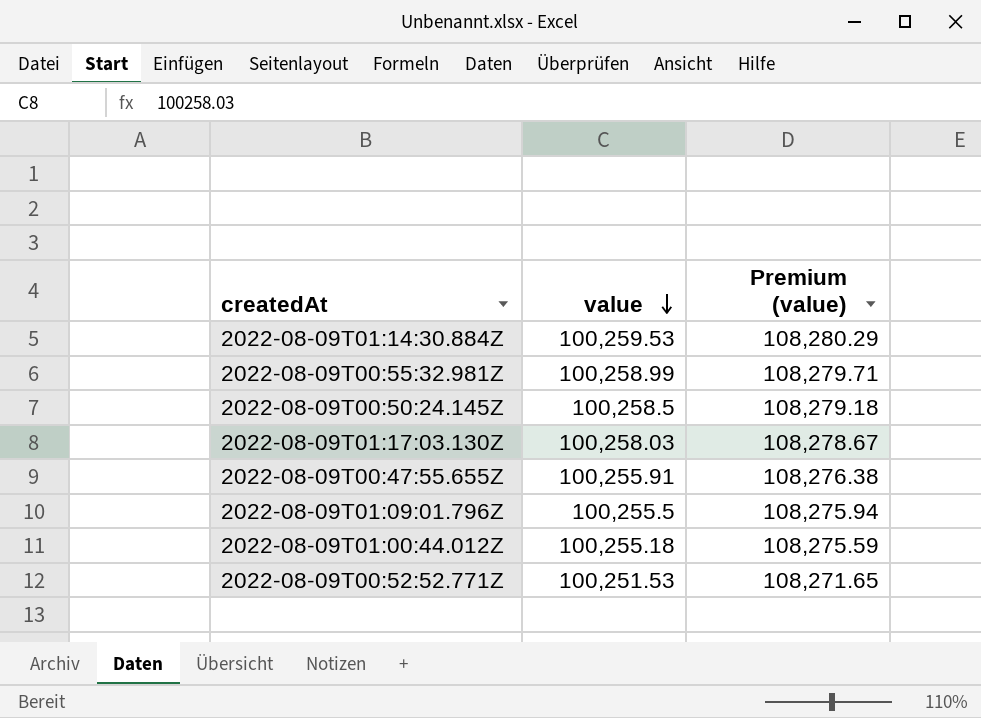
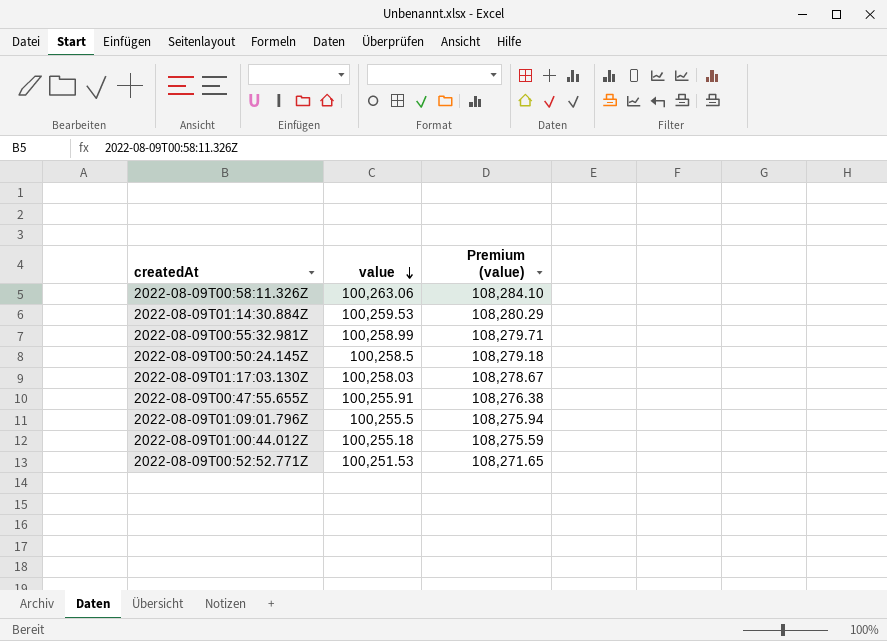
row 2022-08-09T00:58:11.326Z: none -> 100,263.06 | 108,284.10

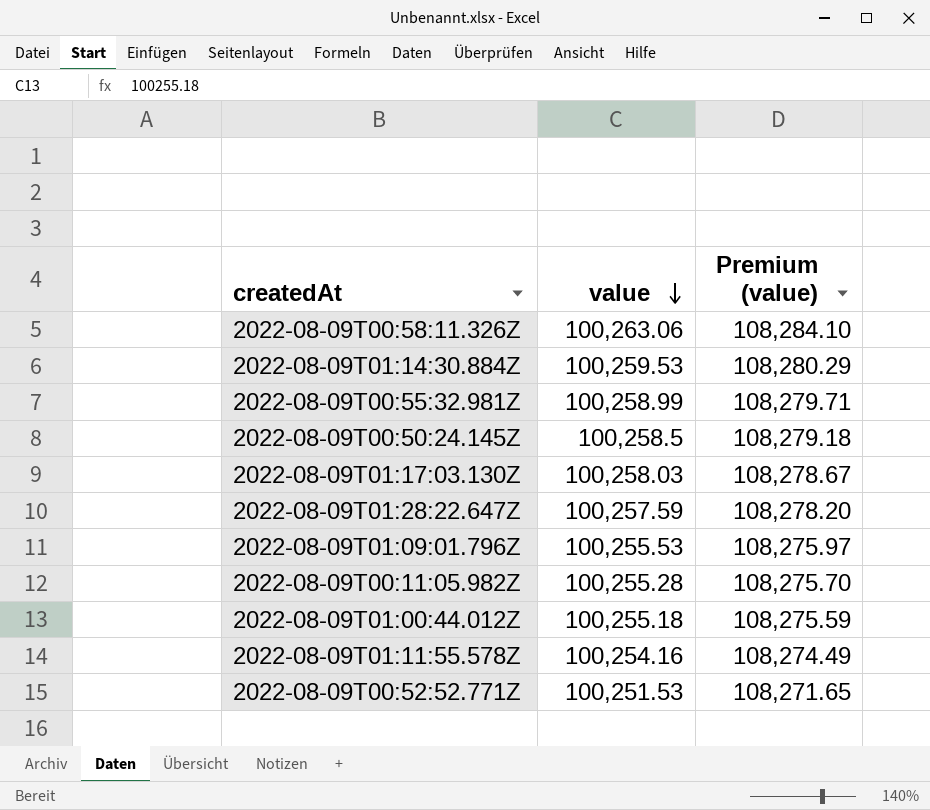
row 2022-08-09T00:47:55.655Z: 100,255.91 | 108,276.38 -> none
row 2022-08-09T01:28:22.647Z: none -> 100,257.59 | 108,278.20
2022-08-09T01:09:01.796Z | value: 100,255.5 -> 100,255.53
2022-08-09T01:09:01.796Z | Premium (value): 108,275.94 -> 108,275.97
row 2022-08-09T00:11:05.982Z: none -> 100,255.28 | 108,275.70
row 2022-08-09T01:11:55.578Z: none -> 100,254.16 | 108,274.49

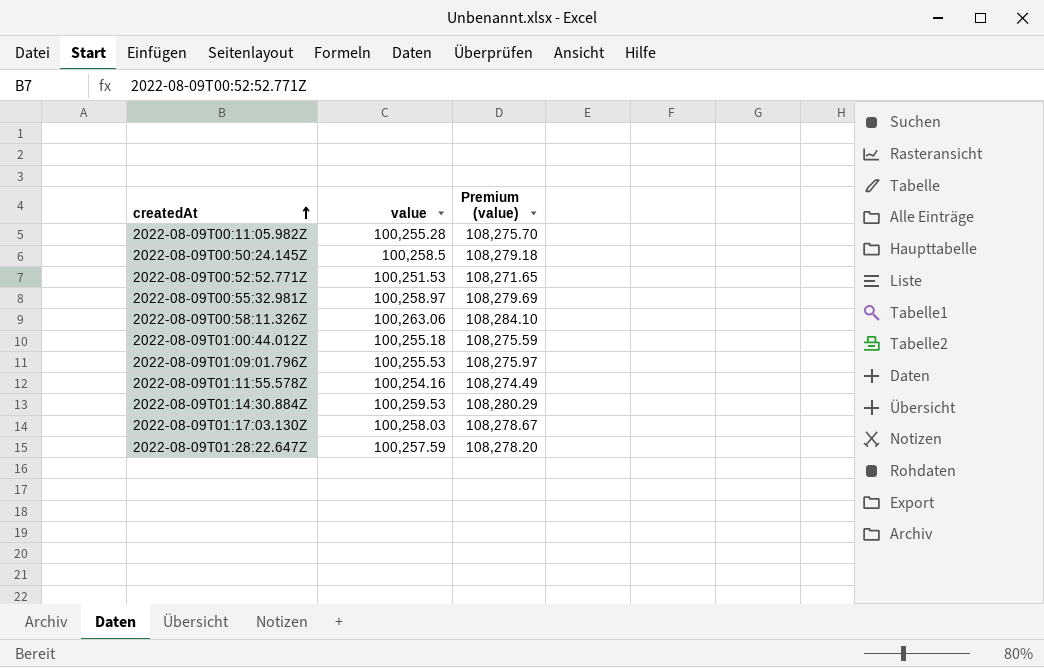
row order: value descending -> createdAt ascending
2022-08-09T00:55:32.981Z | value: 100,258.99 -> 100,258.97
2022-08-09T00:55:32.981Z | Premium (value): 108,279.71 -> 108,279.69

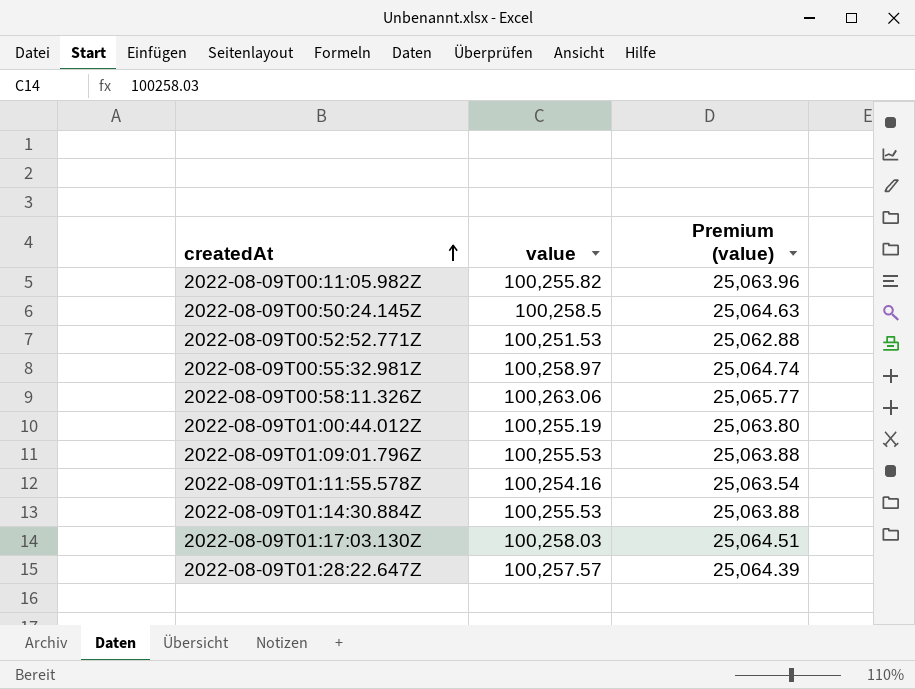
column Premium (value) | formula: [value] * 1.08 -> [value] * 0.25
2022-08-09T00:11:05.982Z | value: 100,255.28 -> 100,255.82
2022-08-09T01:00:44.012Z | value: 100,255.18 -> 100,255.19
2022-08-09T01:14:30.884Z | value: 100,259.53 -> 100,255.53
2022-08-09T01:28:22.647Z | value: 100,257.59 -> 100,257.57

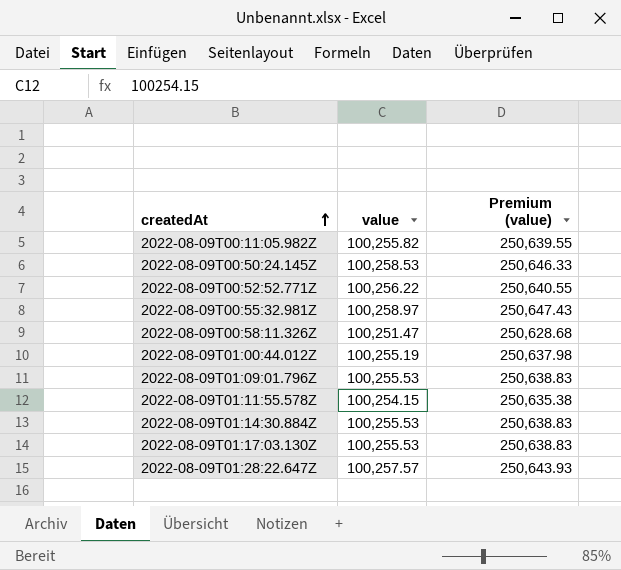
column Premium (value) | formula: [value] * 0.25 -> [value] * 2.5
2022-08-09T00:50:24.145Z | value: 100,258.5 -> 100,258.53
2022-08-09T00:52:52.771Z | value: 100,251.53 -> 100,256.22
2022-08-09T00:58:11.326Z | value: 100,263.06 -> 100,251.47
2022-08-09T01:11:55.578Z | value: 100,254.16 -> 100,254.15
2022-08-09T01:17:03.130Z | value: 100,258.03 -> 100,255.53

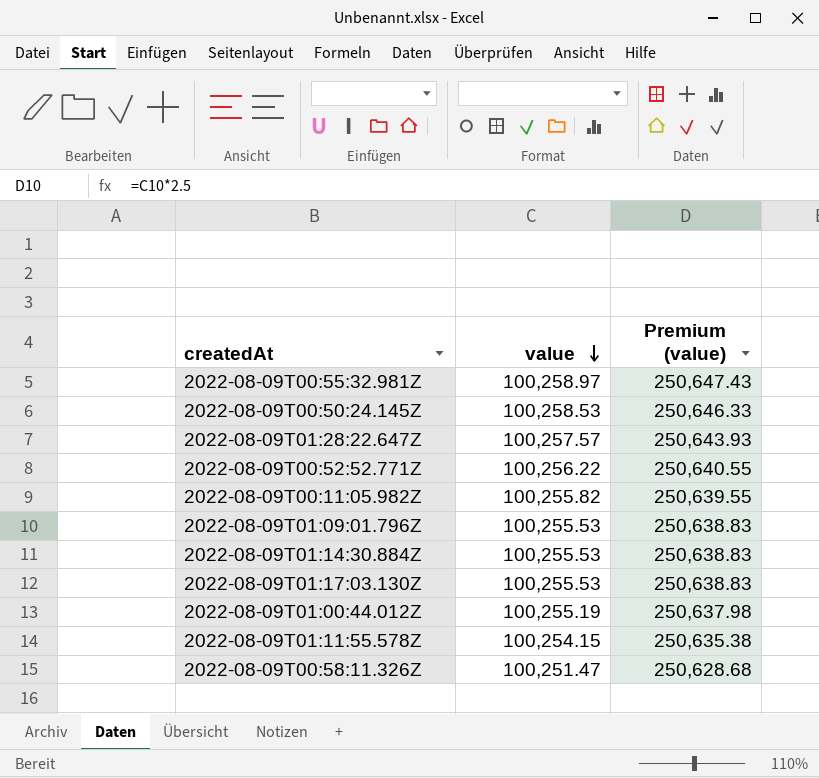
row order: createdAt ascending -> value descending

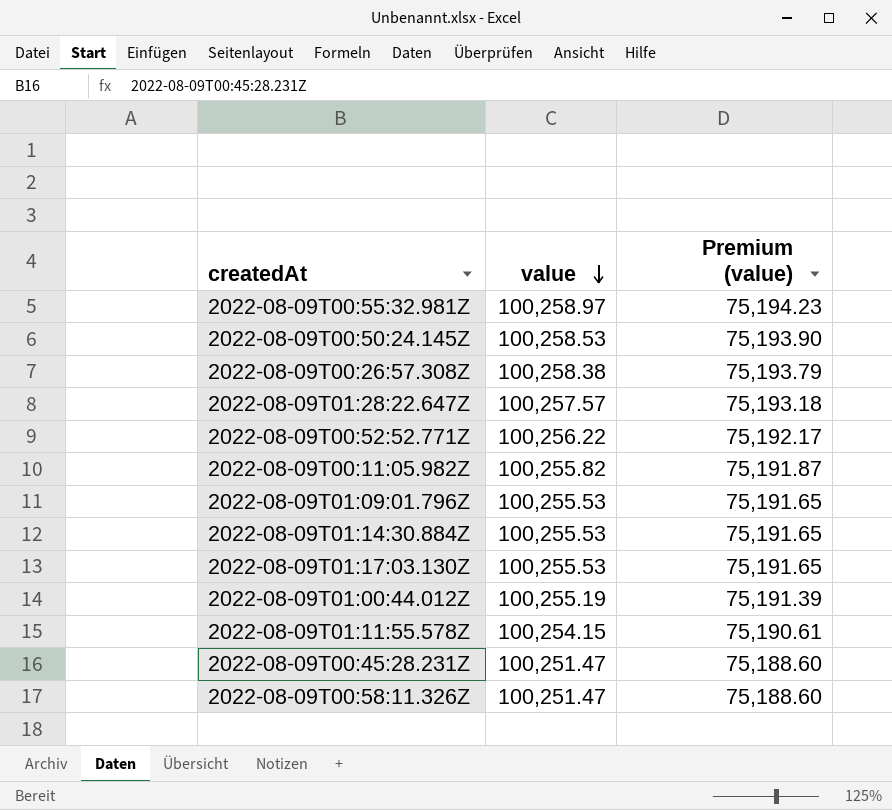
column Premium (value) | formula: [value] * 2.5 -> [value] * 0.75
row 2022-08-09T00:26:57.308Z: none -> 100,258.38 | 75,193.79
row 2022-08-09T00:45:28.231Z: none -> 100,251.47 | 75,188.60

